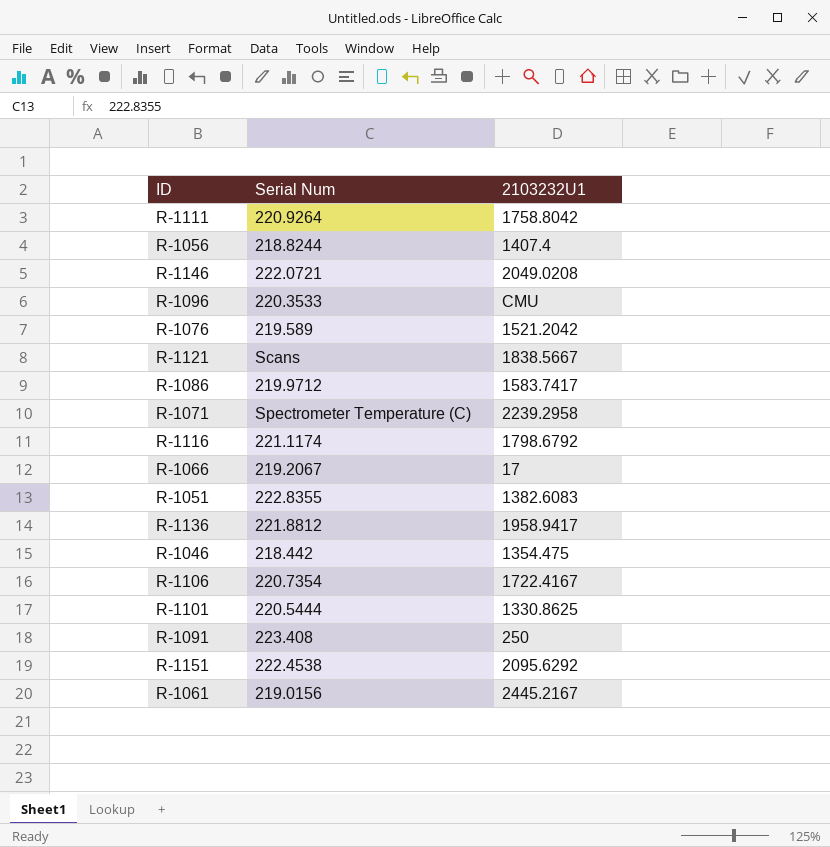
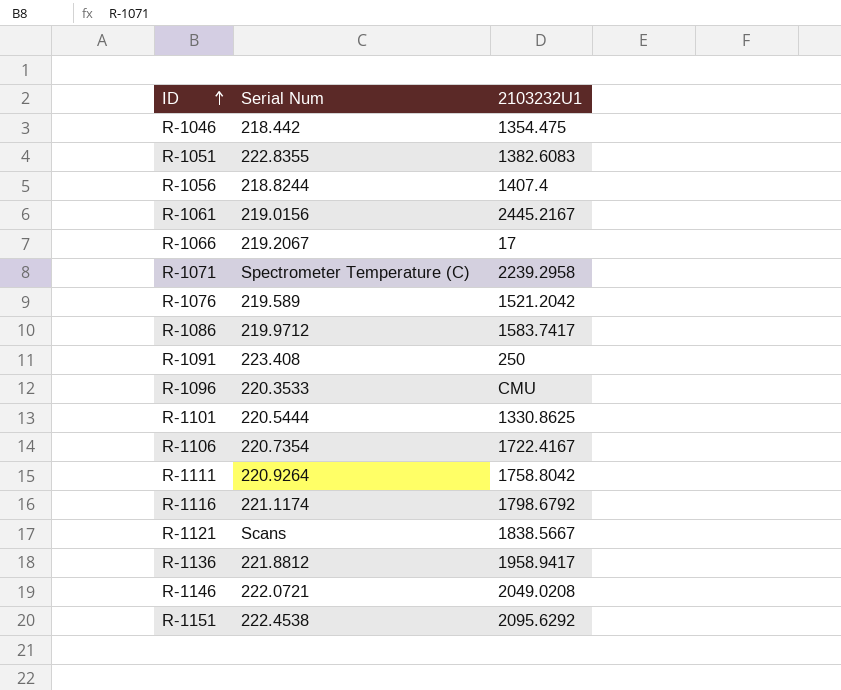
row order: none -> ID ascending

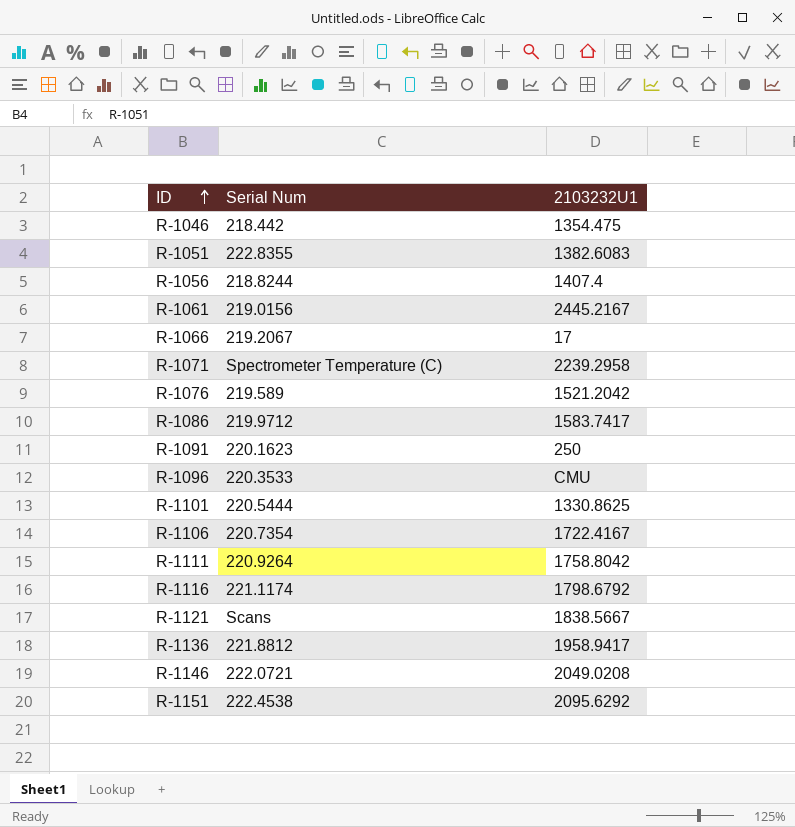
R-1091 | Serial Num: 223.408 -> 220.1623

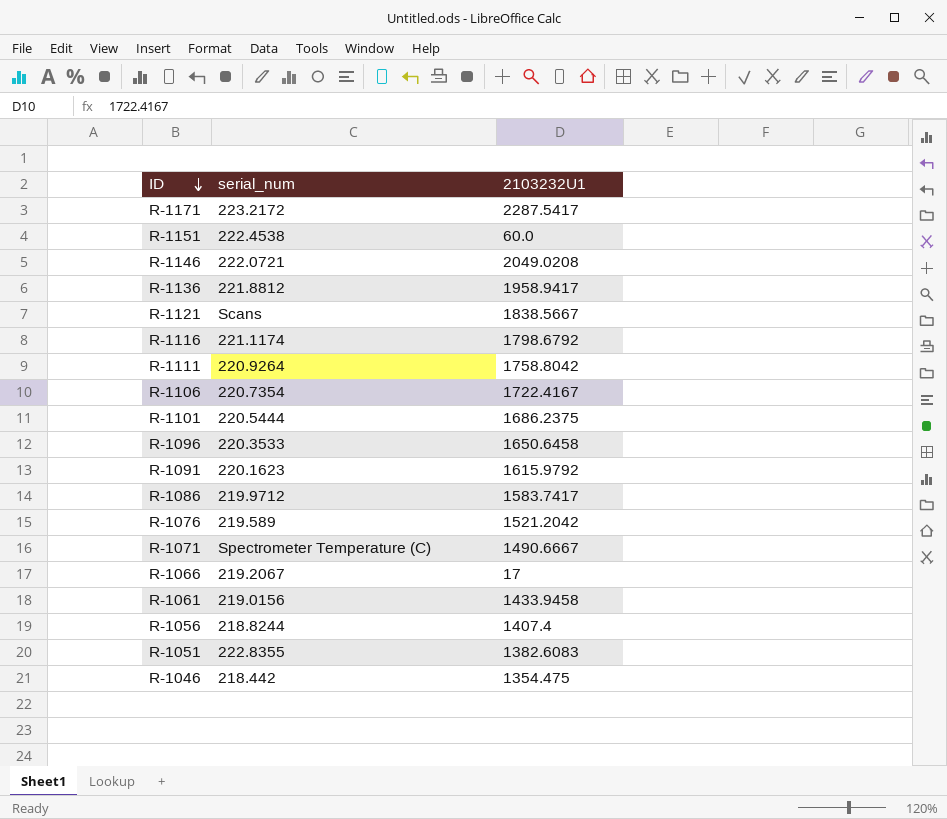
row order: ID ascending -> ID descending
column name: Serial Num -> serial_num
row R-1171: none -> 223.2172 | 2287.5417
R-1151 | 2103232U1: 2095.6292 -> 60.0
R-1101 | 2103232U1: 1330.8625 -> 1686.2375
R-1096 | 2103232U1: CMU -> 1650.6458
R-1091 | 2103232U1: 250 -> 1615.9792
R-1071 | 2103232U1: 2239.2958 -> 1490.6667
R-1061 | 2103232U1: 2445.2167 -> 1433.9458

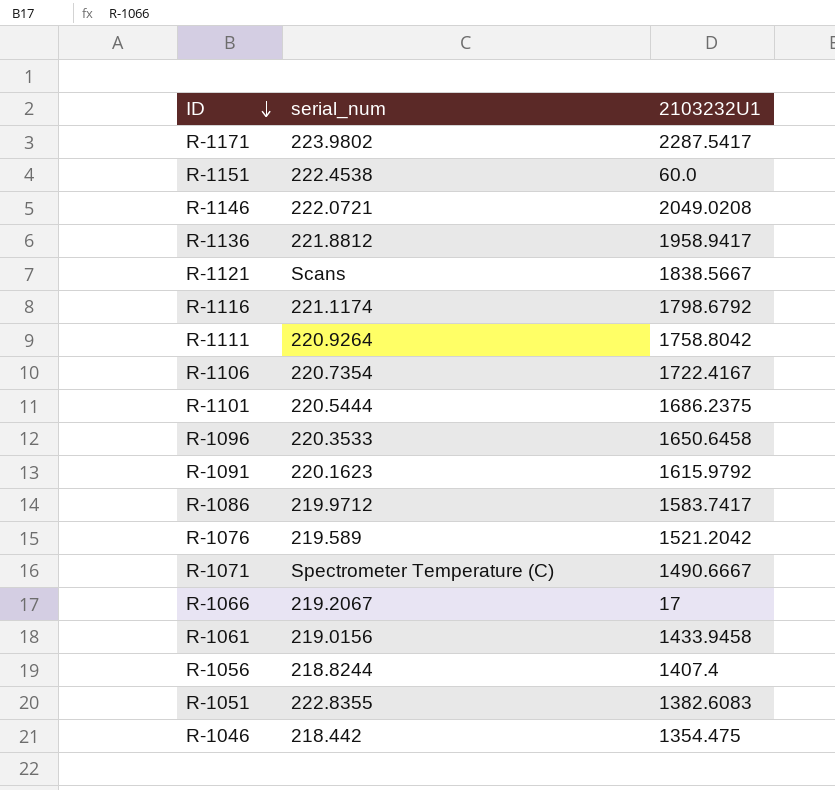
R-1171 | serial_num: 223.2172 -> 223.9802

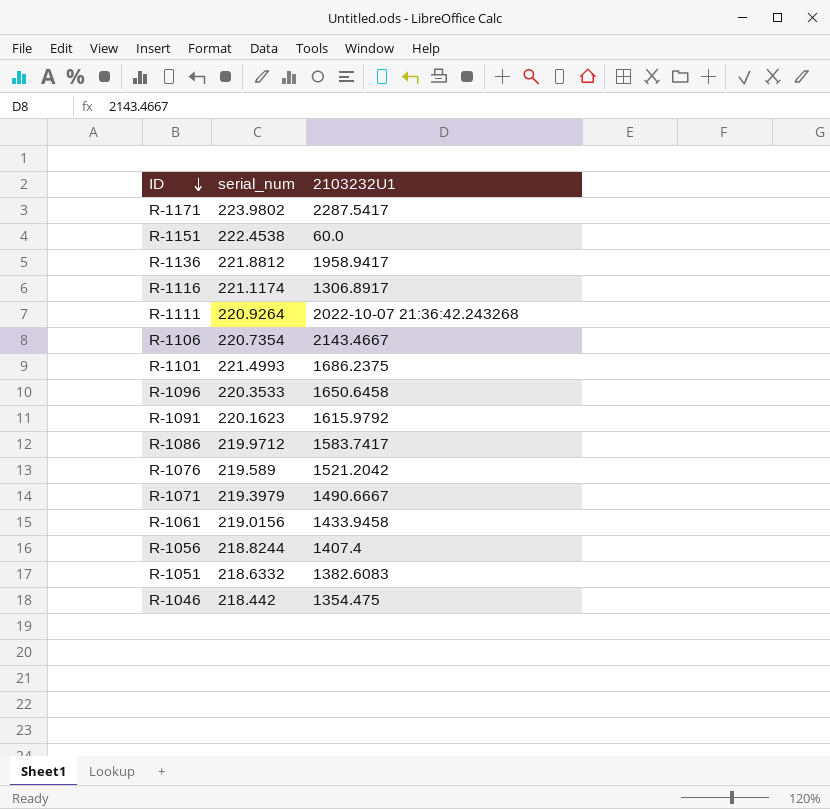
row R-1146: 222.0721 | 2049.0208 -> none
row R-1121: Scans | 1838.5667 -> none
row R-1066: 219.2067 | 17 -> none
R-1116 | 2103232U1: 1798.6792 -> 1306.8917
R-1111 | 2103232U1: 1758.8042 -> 2022-10-07 21:36:42.243268
R-1106 | 2103232U1: 1722.4167 -> 2143.4667
R-1101 | serial_num: 220.5444 -> 221.4993
R-1071 | serial_num: Spectrometer Temperature (C) -> 219.3979
R-1051 | serial_num: 222.8355 -> 218.6332

